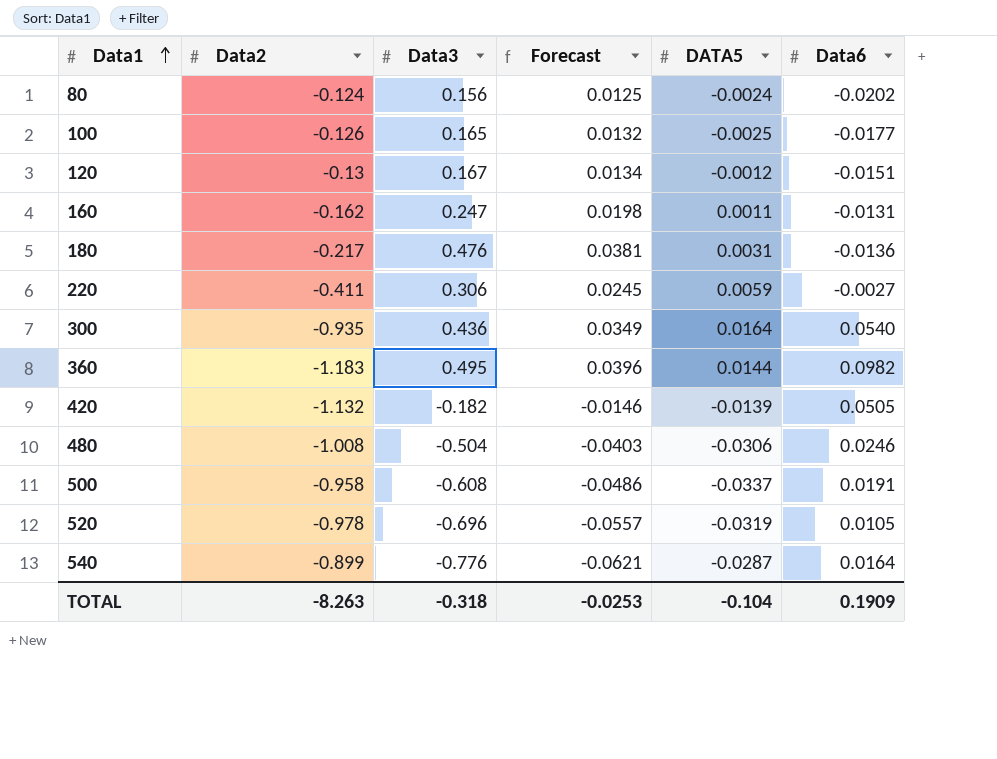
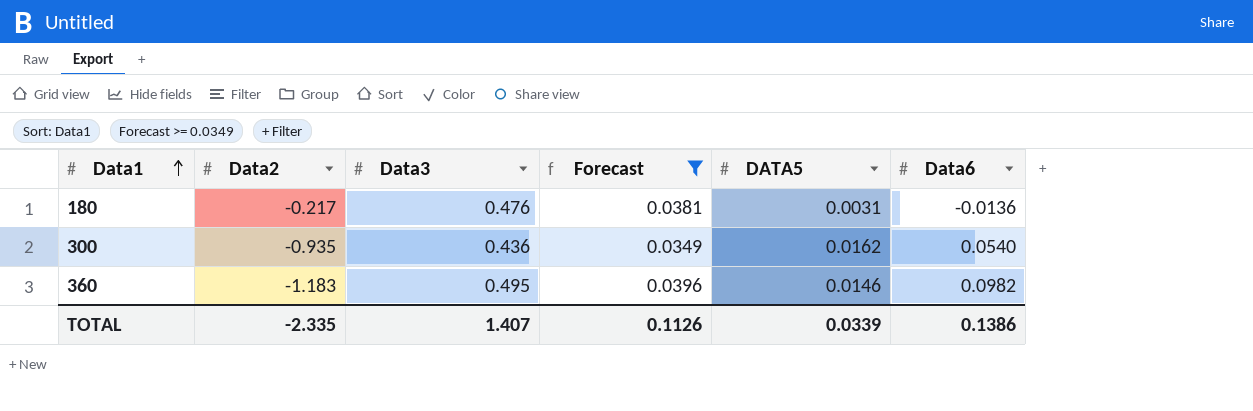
filter: none -> Forecast >= 0.0349
300 | DATA5: 0.0164 -> 0.0162
360 | DATA5: 0.0144 -> 0.0146
TOTAL | Data2: -8.263 -> -2.335
TOTAL | Data3: -0.318 -> 1.407
TOTAL | Forecast: -0.0253 -> 0.1126
TOTAL | DATA5: -0.104 -> 0.0339
TOTAL | Data6: 0.1909 -> 0.1386

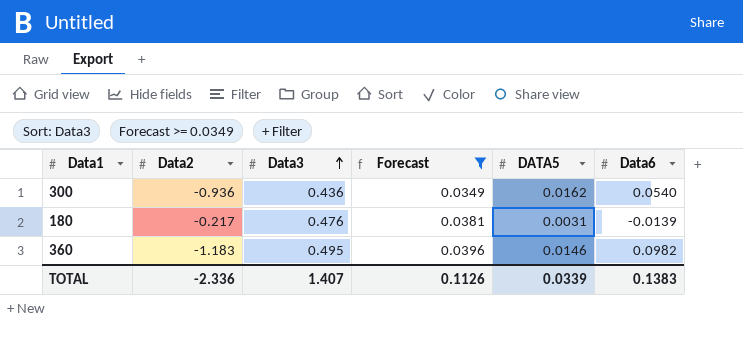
row order: Data1 ascending -> Data3 ascending
300 | Data2: -0.935 -> -0.936
180 | Data6: -0.0136 -> -0.0139
TOTAL | Data2: -2.335 -> -2.336
TOTAL | Data6: 0.1386 -> 0.1383

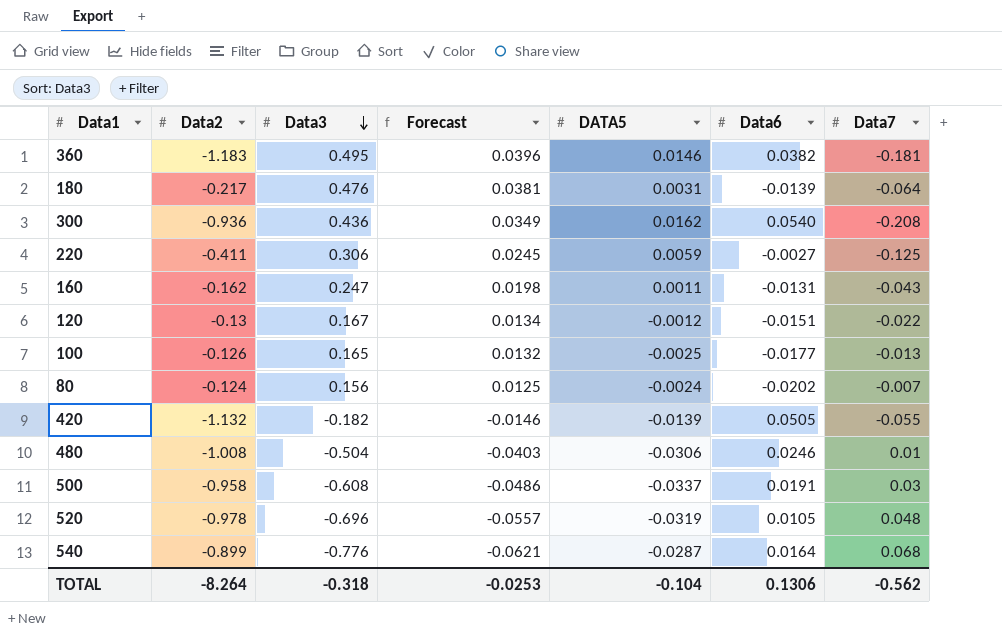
filter: Forecast >= 0.0349 -> none
row order: Data3 ascending -> Data3 descending
column Data7 | position: none -> 7
360 | Data6: 0.0982 -> 0.0382
TOTAL | Data2: -2.336 -> -8.264
TOTAL | Data3: 1.407 -> -0.318
TOTAL | Forecast: 0.1126 -> -0.0253
TOTAL | DATA5: 0.0339 -> -0.104
TOTAL | Data6: 0.1383 -> 0.1306

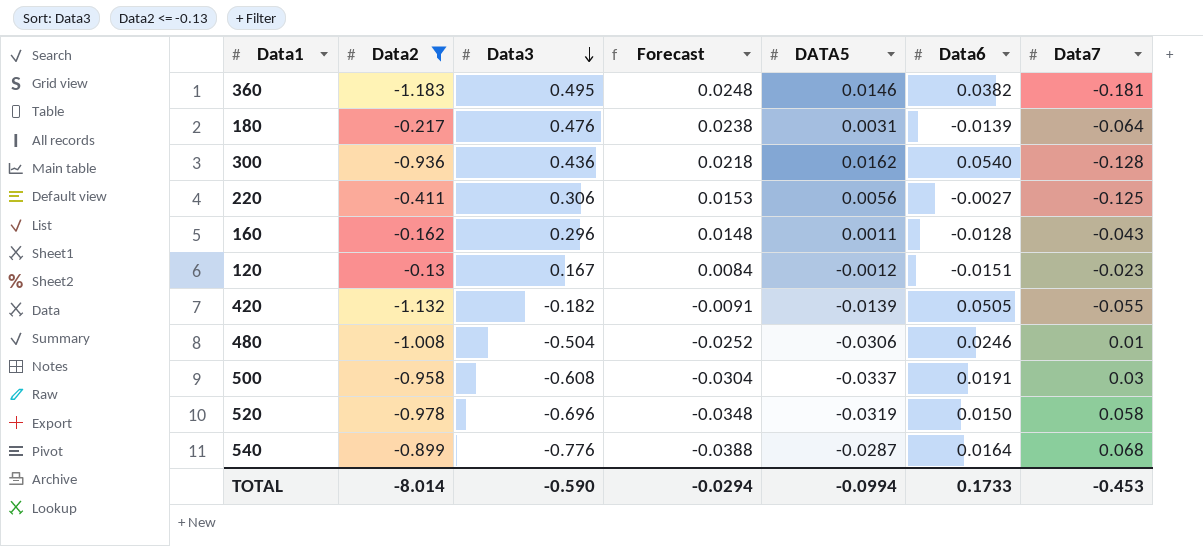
filter: none -> Data2 <= -0.13
column Forecast | formula: [Data3] * 0.08 -> [Data3] * 0.05
300 | Data7: -0.208 -> -0.128
220 | DATA5: 0.0059 -> 0.0056
160 | Data3: 0.247 -> 0.296
160 | Data6: -0.0131 -> -0.0128
120 | Data7: -0.022 -> -0.023
520 | Data6: 0.0105 -> 0.0150
520 | Data7: 0.048 -> 0.058
TOTAL | Data2: -8.264 -> -8.014
TOTAL | Data3: -0.318 -> -0.590
TOTAL | Forecast: -0.0253 -> -0.0294
TOTAL | DATA5: -0.104 -> -0.0994
TOTAL | Data6: 0.1306 -> 0.1733
TOTAL | Data7: -0.562 -> -0.453

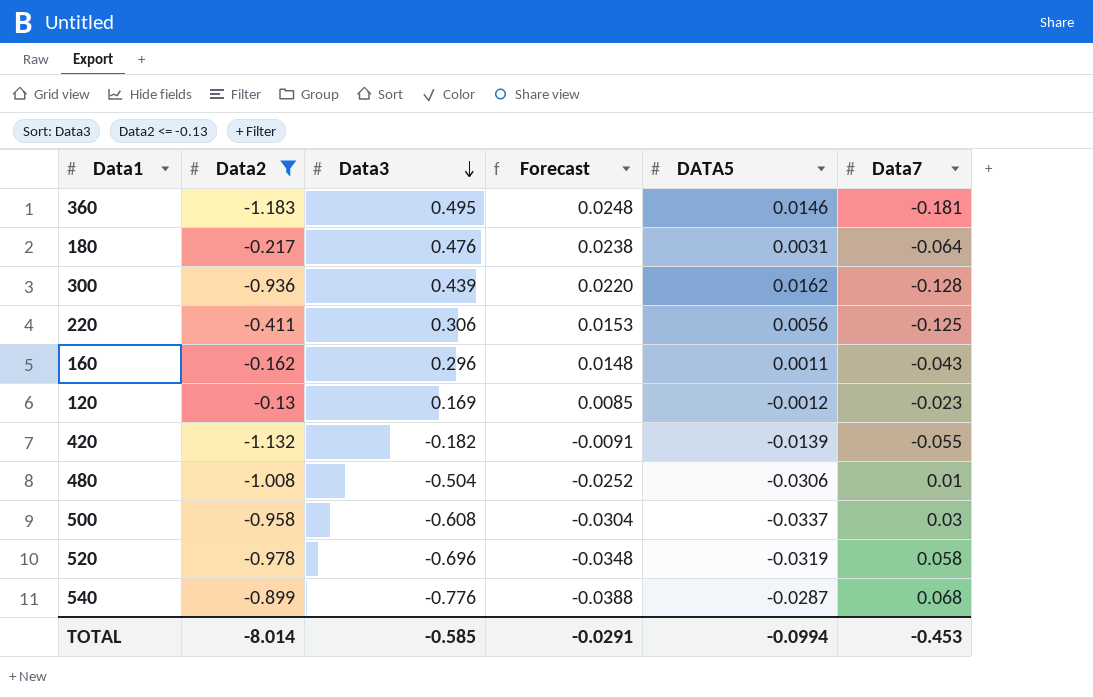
column Data6 | position: 6 -> none
300 | Data3: 0.436 -> 0.439
300 | Forecast: 0.0218 -> 0.0220
120 | Data3: 0.167 -> 0.169
120 | Forecast: 0.0084 -> 0.0085
TOTAL | Data3: -0.590 -> -0.585
TOTAL | Forecast: -0.0294 -> -0.0291

